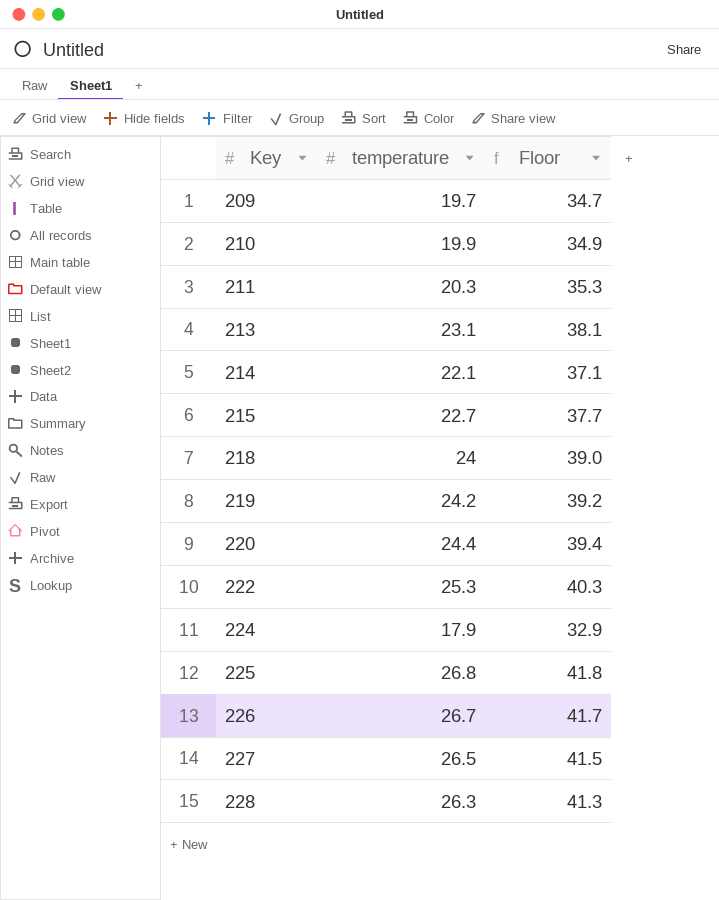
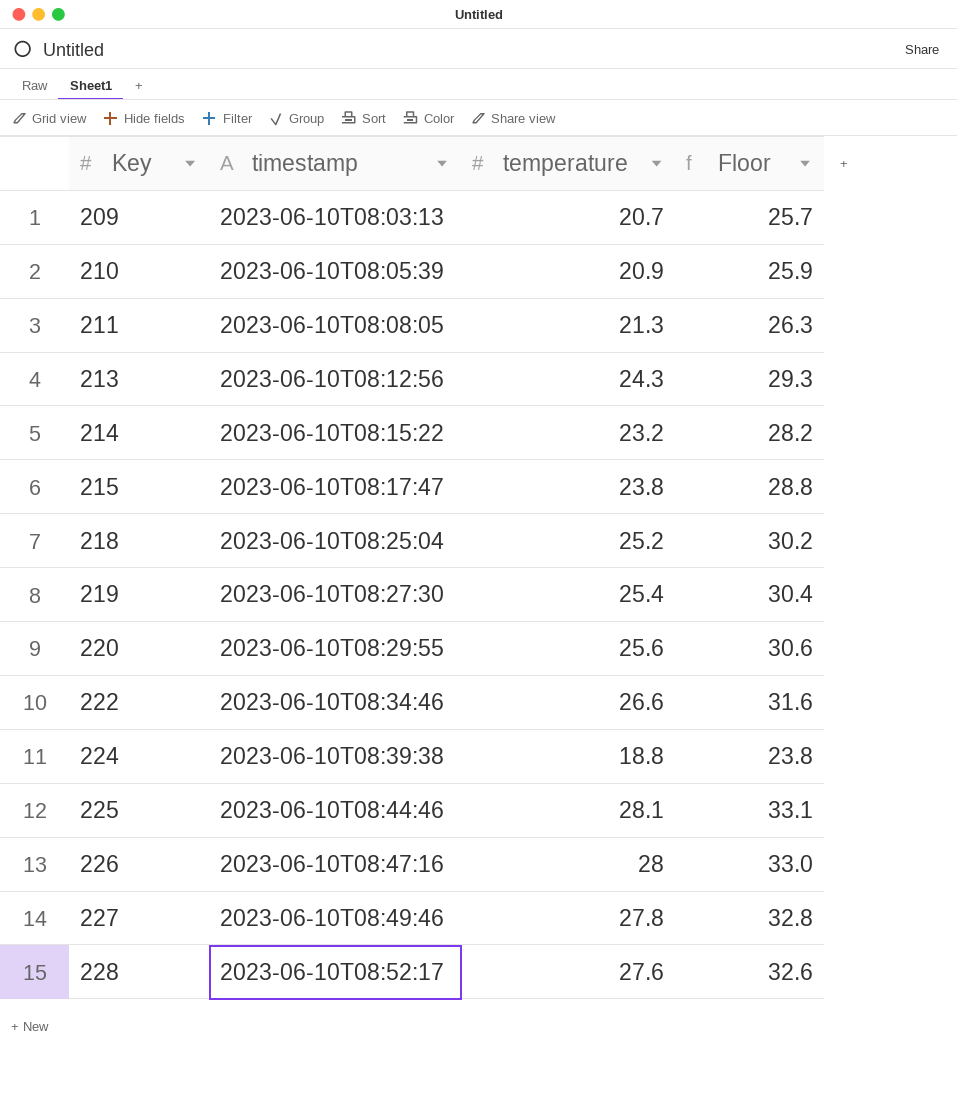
column timestamp | position: none -> 2
column Floor | formula: [temperature] + 15 -> [temperature] + 5
209 | temperature: 19.7 -> 20.7
210 | temperature: 19.9 -> 20.9
211 | temperature: 20.3 -> 21.3
213 | temperature: 23.1 -> 24.3
214 | temperature: 22.1 -> 23.2
215 | temperature: 22.7 -> 23.8
218 | temperature: 24 -> 25.2
219 | temperature: 24.2 -> 25.4
220 | temperature: 24.4 -> 25.6
222 | temperature: 25.3 -> 26.6
224 | temperature: 17.9 -> 18.8
225 | temperature: 26.8 -> 28.1
226 | temperature: 26.7 -> 28
227 | temperature: 26.5 -> 27.8
228 | temperature: 26.3 -> 27.6

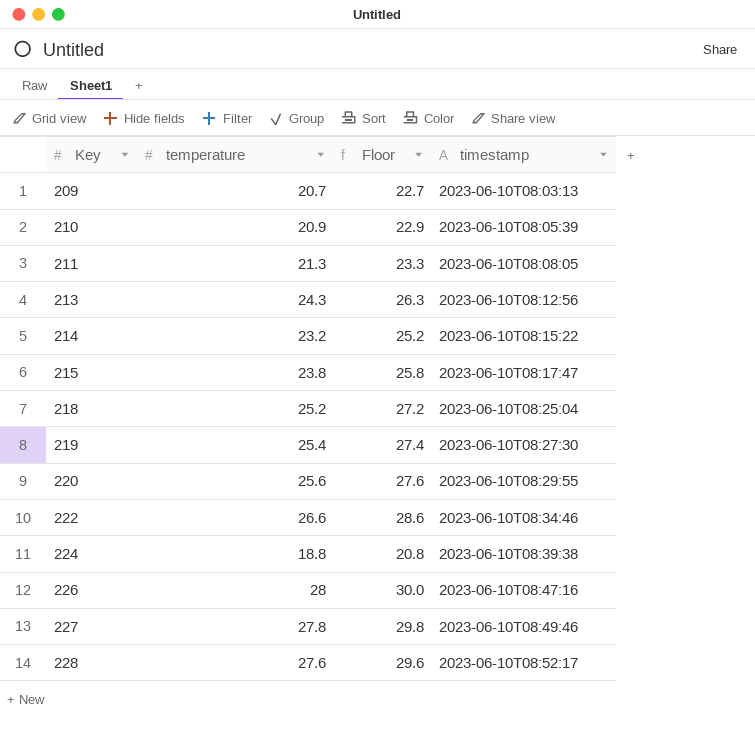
column Floor | formula: [temperature] + 5 -> [temperature] + 2
column timestamp | position: 2 -> 4
row 225: 2023-06-10T08:44:46 | 28.1 | 33.1 -> none

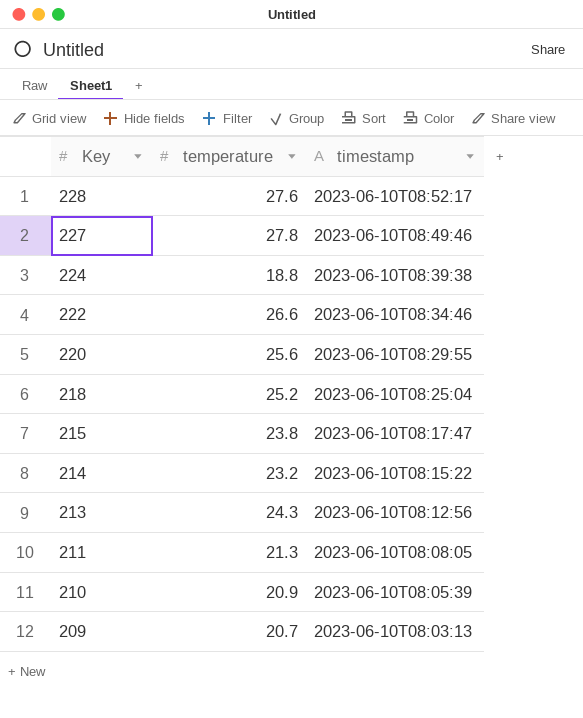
row order: Key ascending -> Key descending
column Floor | formula: [temperature] + 2 -> none
row 219: 25.4 | 27.4 | 2023-06-10T08:27:30 -> none
row 226: 28 | 30.0 | 2023-06-10T08:47:16 -> none

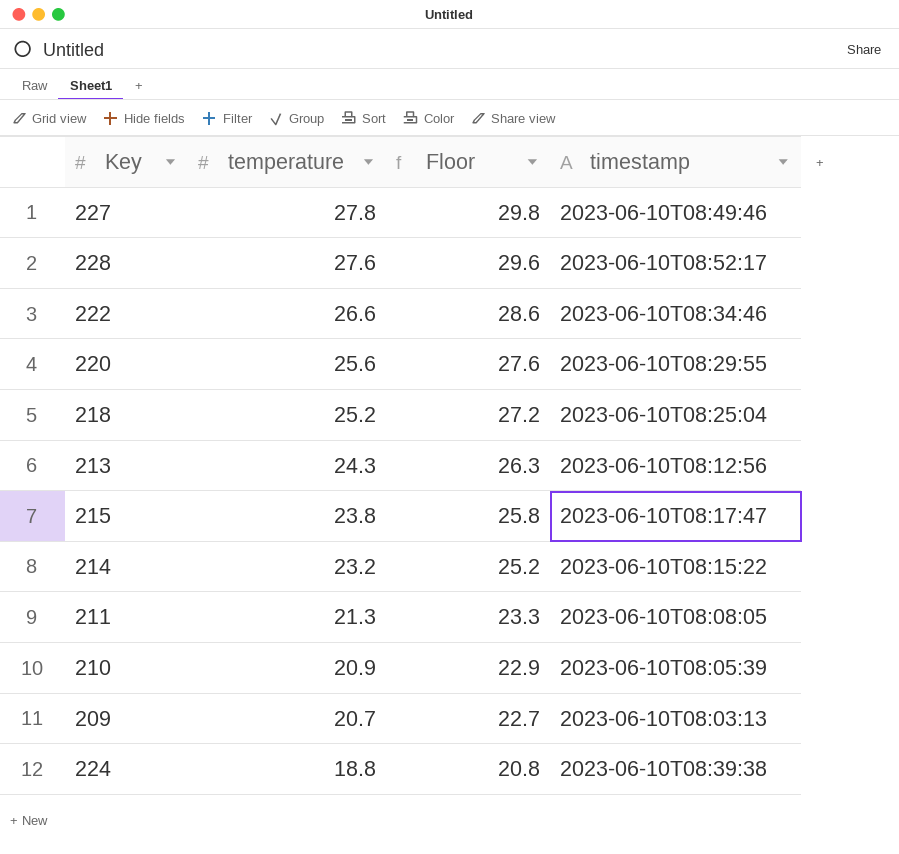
row order: Key descending -> temperature descending
column Floor | formula: none -> [temperature] + 2

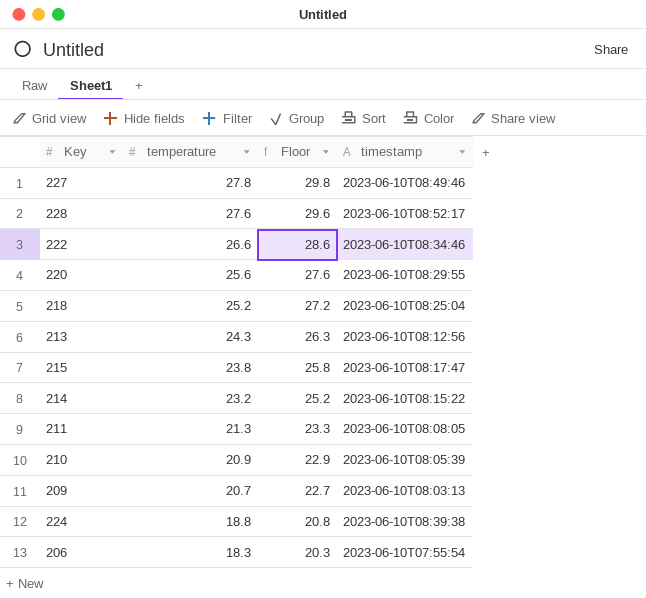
row 206: none -> 18.3 | 20.3 | 2023-06-10T07:55:54

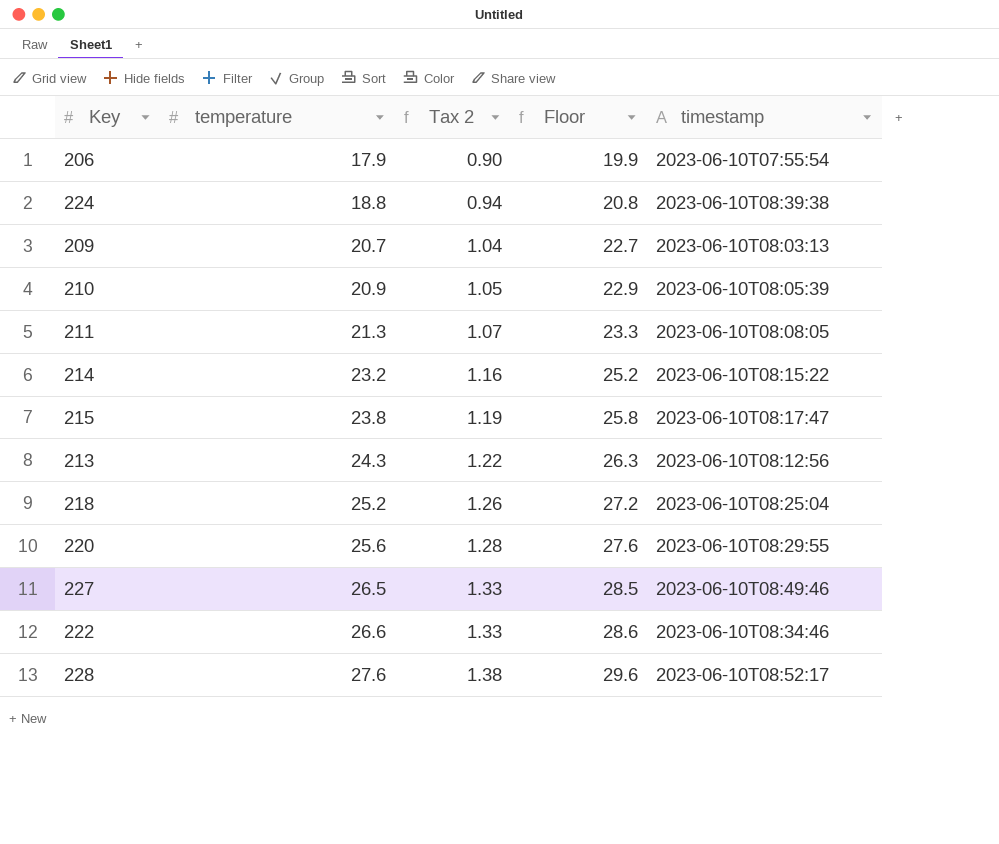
row order: temperature descending -> temperature ascending
column Tax 2 | formula: none -> [temperature] * 0.05
206 | temperature: 18.3 -> 17.9
206 | Floor: 20.3 -> 19.9
227 | temperature: 27.8 -> 26.5
227 | Floor: 29.8 -> 28.5

